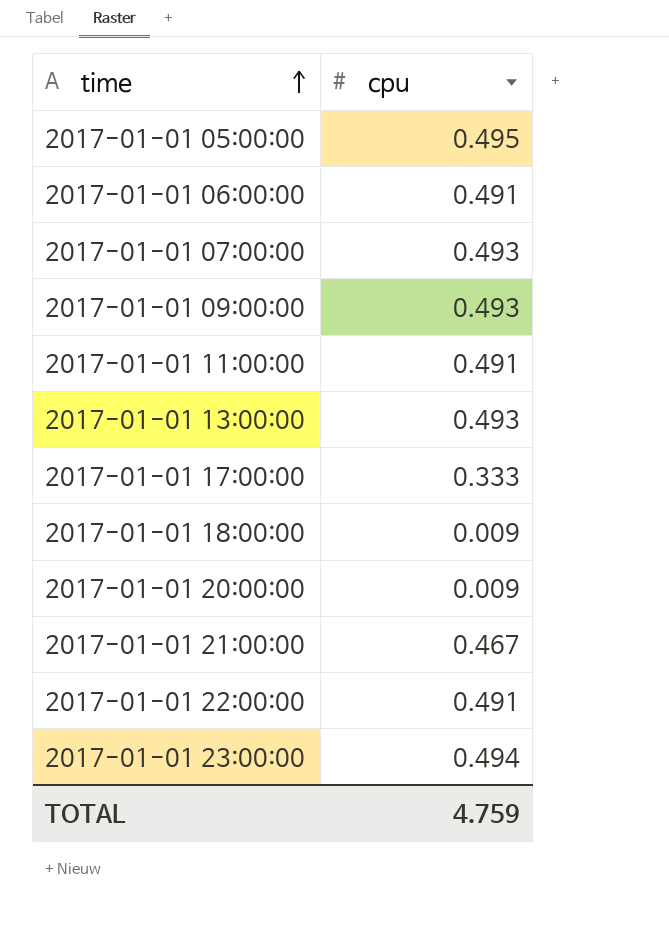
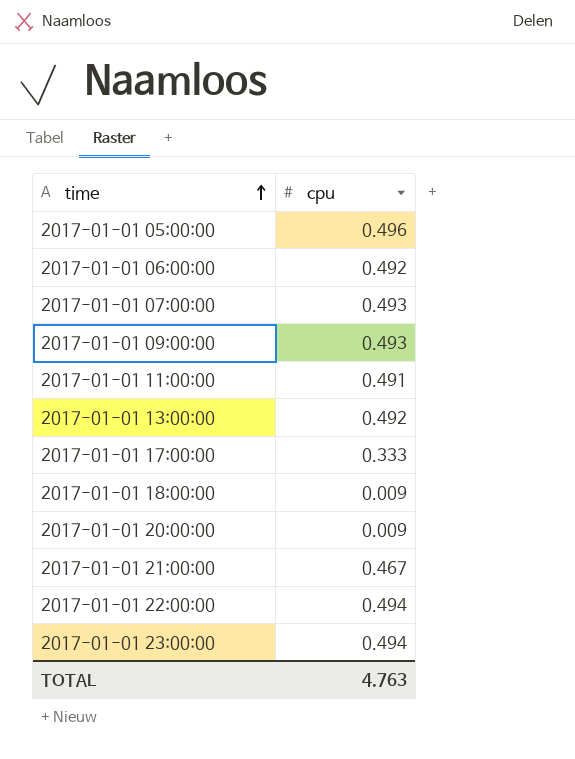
2017-01-01 05:00:00 | cpu: 0.495 -> 0.496
2017-01-01 06:00:00 | cpu: 0.491 -> 0.492
2017-01-01 13:00:00 | cpu: 0.493 -> 0.492
2017-01-01 22:00:00 | cpu: 0.491 -> 0.494
TOTAL | cpu: 4.759 -> 4.763

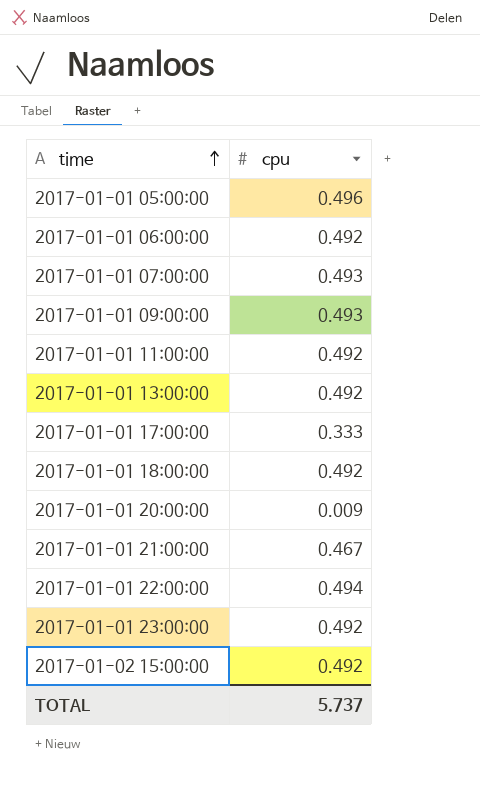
2017-01-01 11:00:00 | cpu: 0.491 -> 0.492
2017-01-01 18:00:00 | cpu: 0.009 -> 0.492
2017-01-01 23:00:00 | cpu: 0.494 -> 0.492
row 2017-01-02 15:00:00: none -> 0.492
TOTAL | cpu: 4.763 -> 5.737

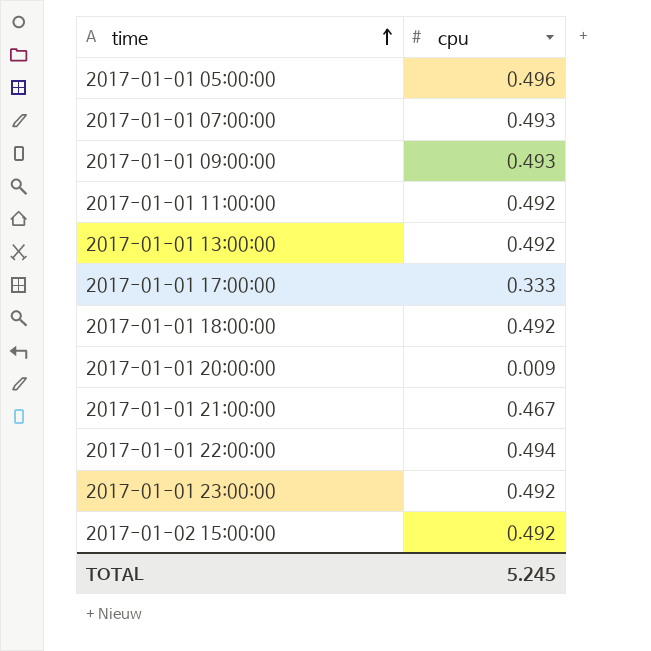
row 2017-01-01 06:00:00: 0.492 -> none
TOTAL | cpu: 5.737 -> 5.245

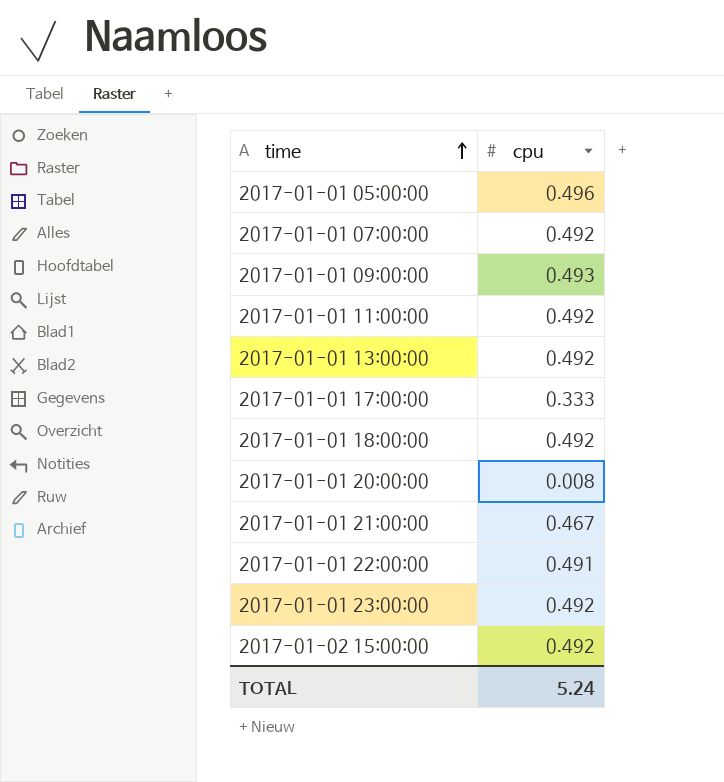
2017-01-01 07:00:00 | cpu: 0.493 -> 0.492
2017-01-01 20:00:00 | cpu: 0.009 -> 0.008
2017-01-01 22:00:00 | cpu: 0.494 -> 0.491
TOTAL | cpu: 5.245 -> 5.24

